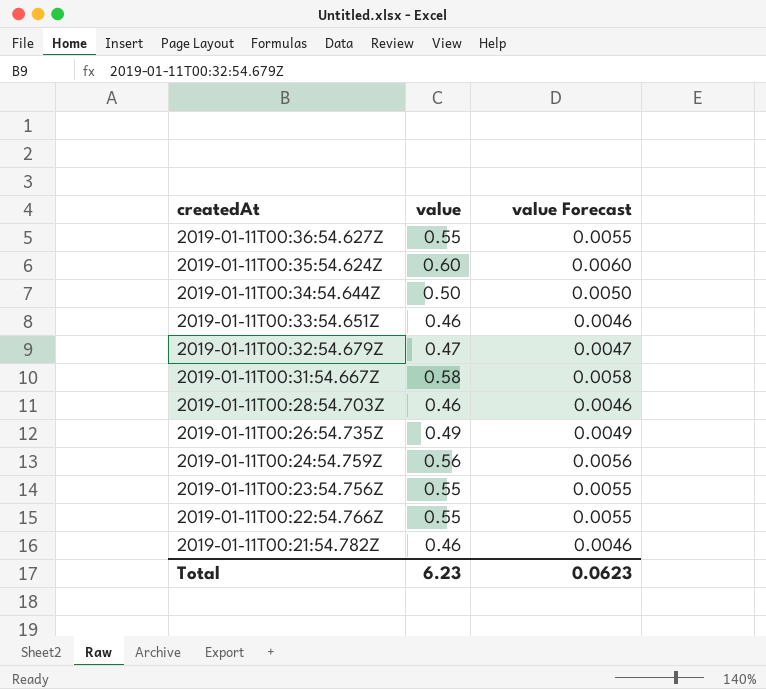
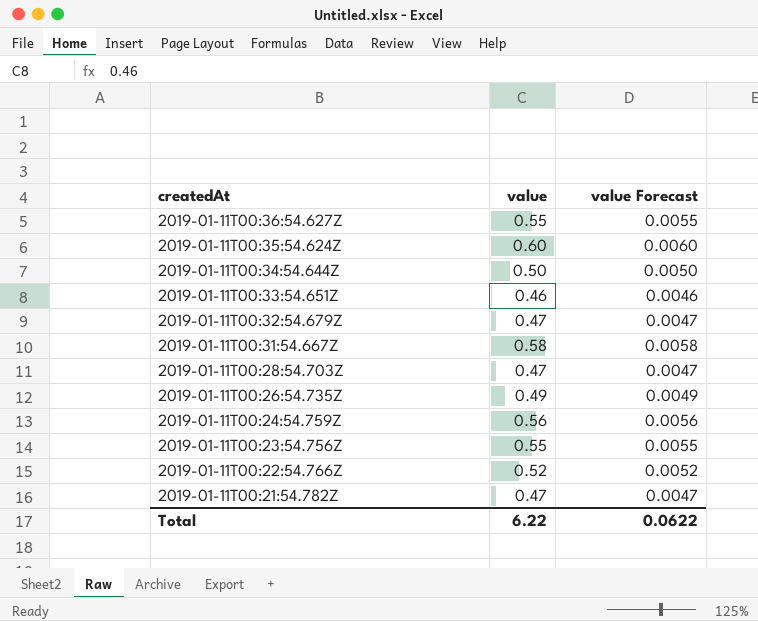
2019-01-11T00:28:54.703Z | value: 0.46 -> 0.47
2019-01-11T00:28:54.703Z | value Forecast: 0.0046 -> 0.0047
2019-01-11T00:22:54.766Z | value: 0.55 -> 0.52
2019-01-11T00:22:54.766Z | value Forecast: 0.0055 -> 0.0052
2019-01-11T00:21:54.782Z | value: 0.46 -> 0.47
2019-01-11T00:21:54.782Z | value Forecast: 0.0046 -> 0.0047
Total | value: 6.23 -> 6.22
Total | value Forecast: 0.0623 -> 0.0622

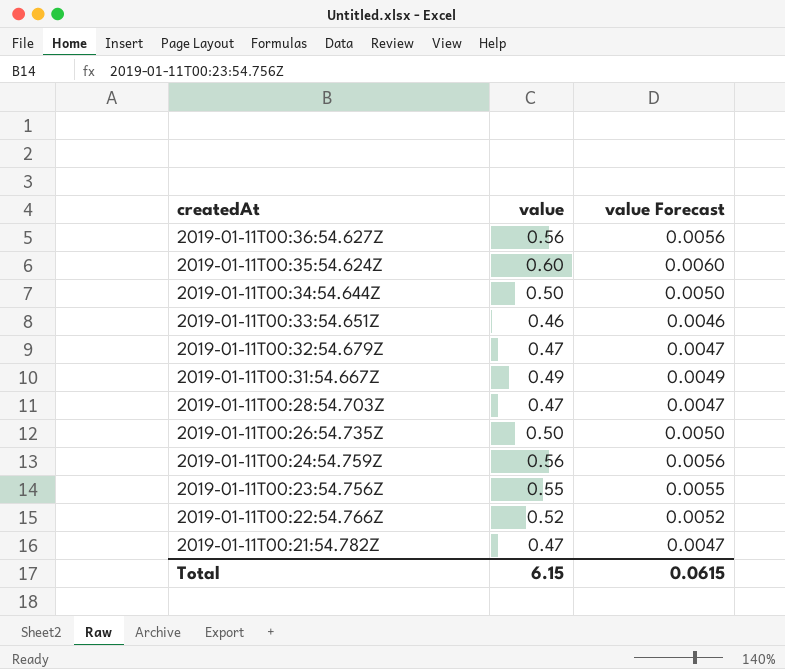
2019-01-11T00:36:54.627Z | value: 0.55 -> 0.56
2019-01-11T00:36:54.627Z | value Forecast: 0.0055 -> 0.0056
2019-01-11T00:31:54.667Z | value: 0.58 -> 0.49
2019-01-11T00:31:54.667Z | value Forecast: 0.0058 -> 0.0049
2019-01-11T00:26:54.735Z | value: 0.49 -> 0.50
2019-01-11T00:26:54.735Z | value Forecast: 0.0049 -> 0.0050
Total | value: 6.22 -> 6.15
Total | value Forecast: 0.0622 -> 0.0615

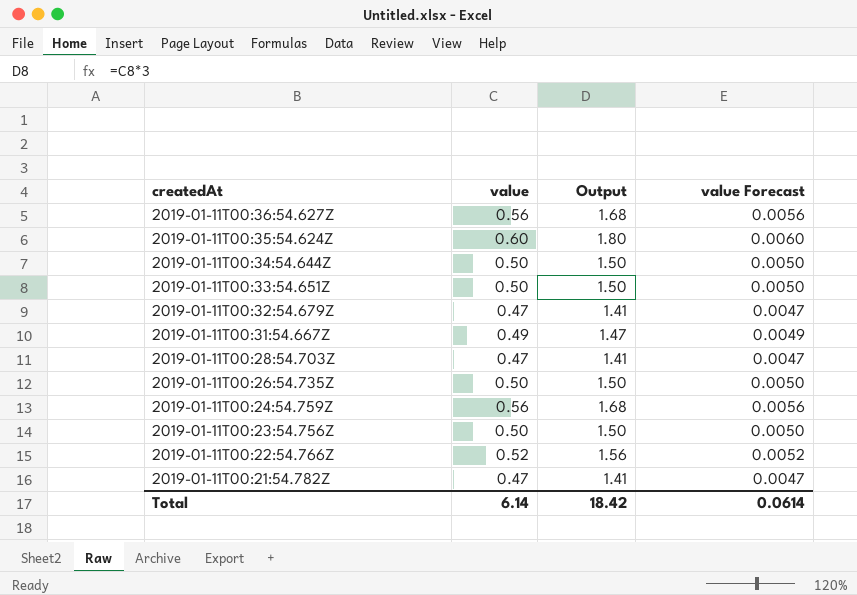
column Output | formula: none -> [value] * 3
2019-01-11T00:33:54.651Z | value: 0.46 -> 0.50
2019-01-11T00:33:54.651Z | value Forecast: 0.0046 -> 0.0050
2019-01-11T00:23:54.756Z | value: 0.55 -> 0.50
2019-01-11T00:23:54.756Z | value Forecast: 0.0055 -> 0.0050
Total | value: 6.15 -> 6.14
Total | value Forecast: 0.0615 -> 0.0614

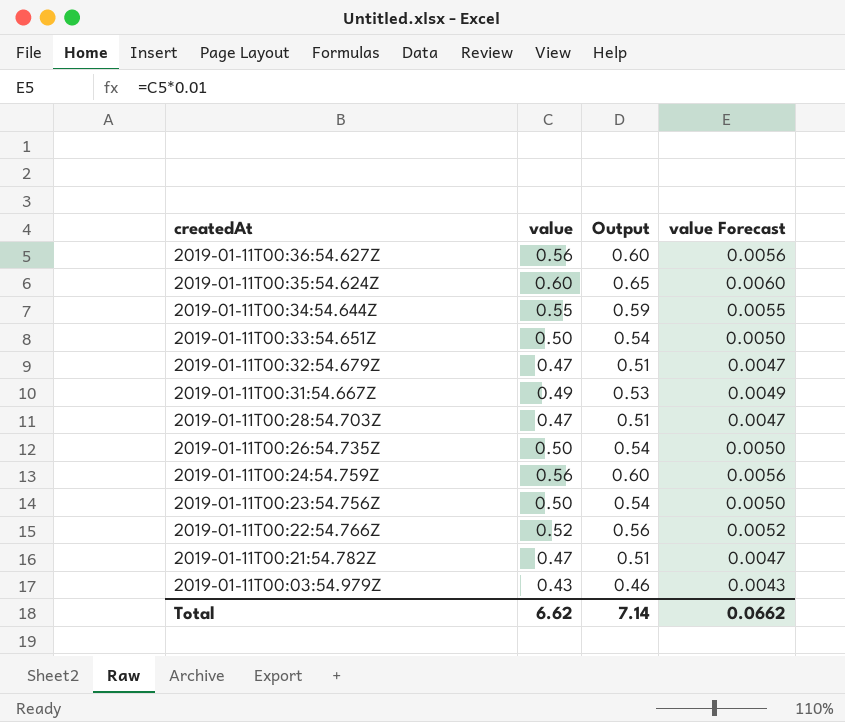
column Output | formula: [value] * 3 -> [value] * 1.08
2019-01-11T00:34:54.644Z | value: 0.50 -> 0.55
2019-01-11T00:34:54.644Z | value Forecast: 0.0050 -> 0.0055
row 2019-01-11T00:03:54.979Z: none -> 0.43 | 0.46 | 0.0043
Total | value: 6.14 -> 6.62
Total | Output: 18.42 -> 7.14
Total | value Forecast: 0.0614 -> 0.0662

